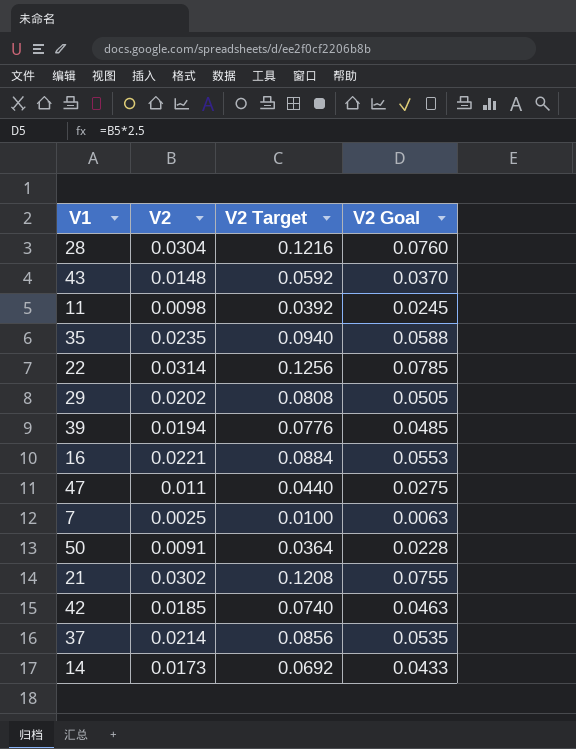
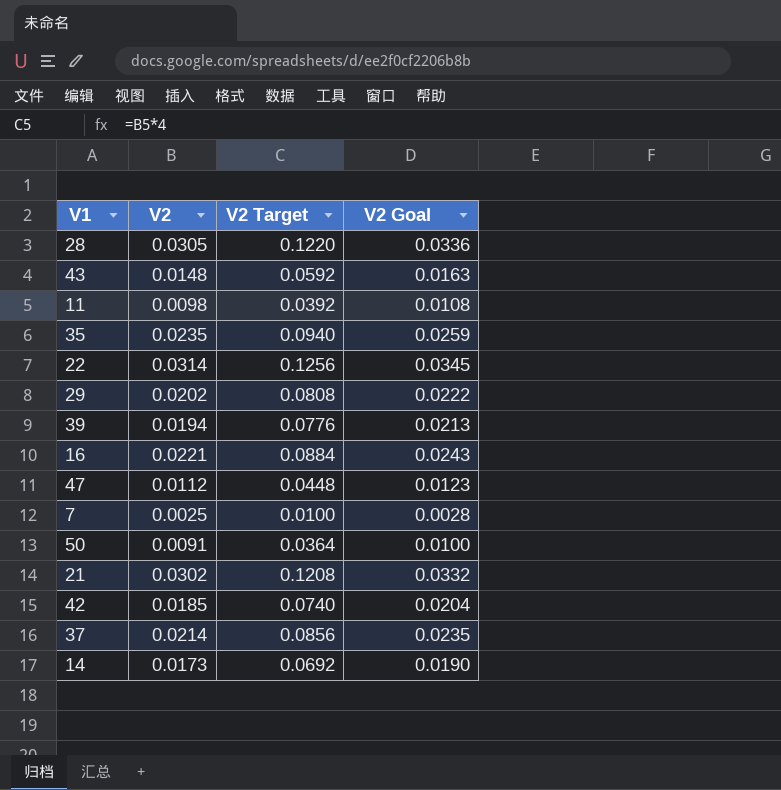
column V2 Goal | formula: [V2] * 2.5 -> [V2] * 1.1
28 | V2: 0.0304 -> 0.0305
28 | V2 Target: 0.1216 -> 0.1220
47 | V2: 0.011 -> 0.0112
47 | V2 Target: 0.0440 -> 0.0448

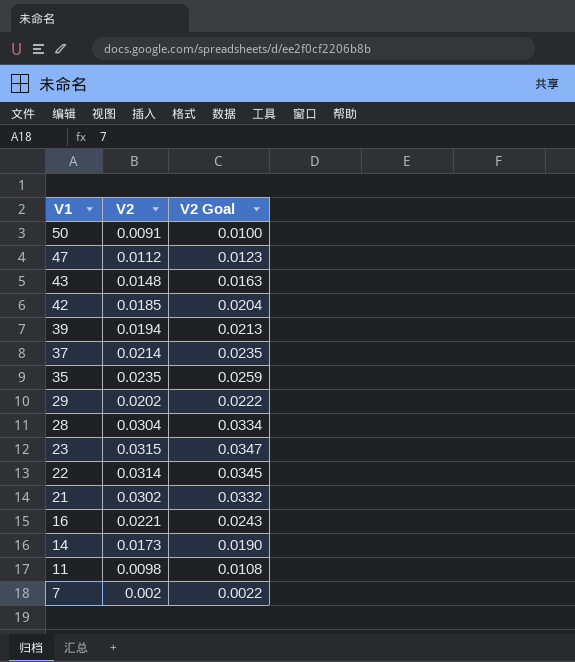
row order: none -> V1 descending
column V2 Target | formula: [V2] * 4 -> none
28 | V2: 0.0305 -> 0.0304
28 | V2 Goal: 0.0336 -> 0.0334
row 23: none -> 0.0315 | 0.0347
7 | V2: 0.0025 -> 0.002
7 | V2 Goal: 0.0028 -> 0.0022

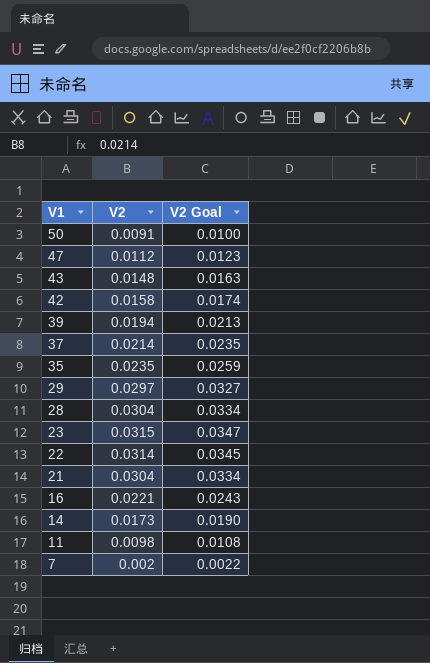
42 | V2: 0.0185 -> 0.0158
42 | V2 Goal: 0.0204 -> 0.0174
29 | V2: 0.0202 -> 0.0297
29 | V2 Goal: 0.0222 -> 0.0327
21 | V2: 0.0302 -> 0.0304
21 | V2 Goal: 0.0332 -> 0.0334

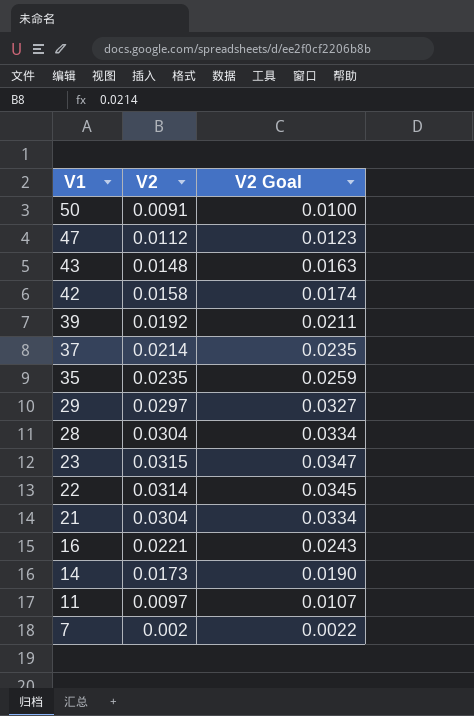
39 | V2: 0.0194 -> 0.0192
39 | V2 Goal: 0.0213 -> 0.0211
11 | V2: 0.0098 -> 0.0097
11 | V2 Goal: 0.0108 -> 0.0107

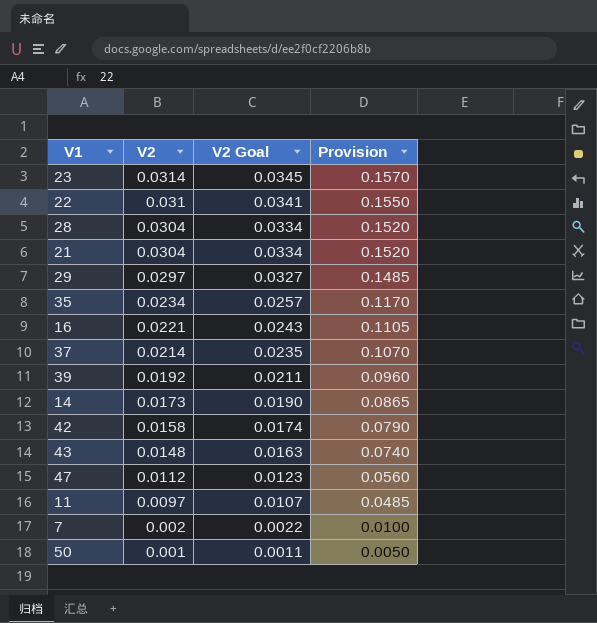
row order: V1 descending -> V2 descending
column Provision | formula: none -> [V2] * 5
23 | V2: 0.0315 -> 0.0314
23 | V2 Goal: 0.0347 -> 0.0345
22 | V2: 0.0314 -> 0.031
22 | V2 Goal: 0.0345 -> 0.0341
35 | V2: 0.0235 -> 0.0234
35 | V2 Goal: 0.0259 -> 0.0257
50 | V2: 0.0091 -> 0.001
50 | V2 Goal: 0.0100 -> 0.0011

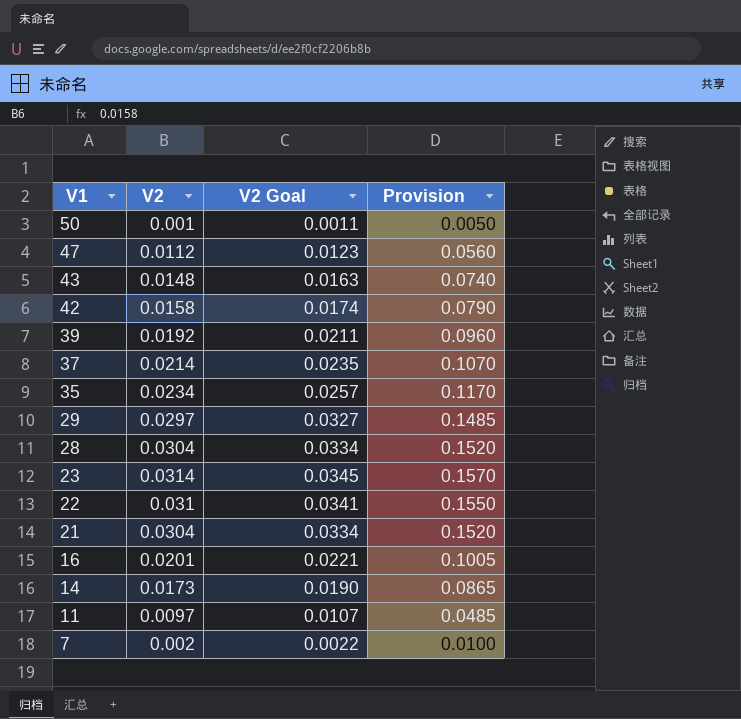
row order: V2 descending -> V1 descending
16 | V2: 0.0221 -> 0.0201
16 | V2 Goal: 0.0243 -> 0.0221
16 | Provision: 0.1105 -> 0.1005

